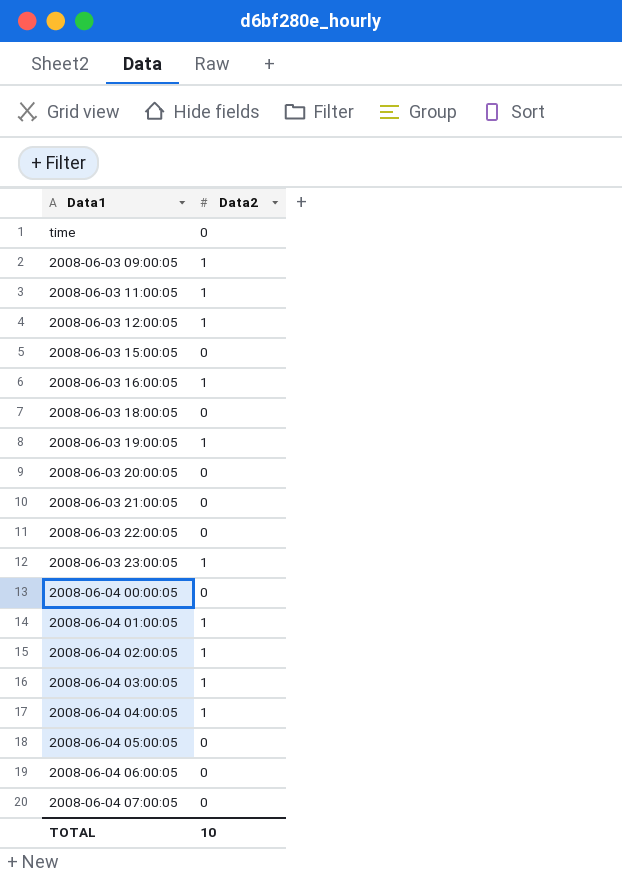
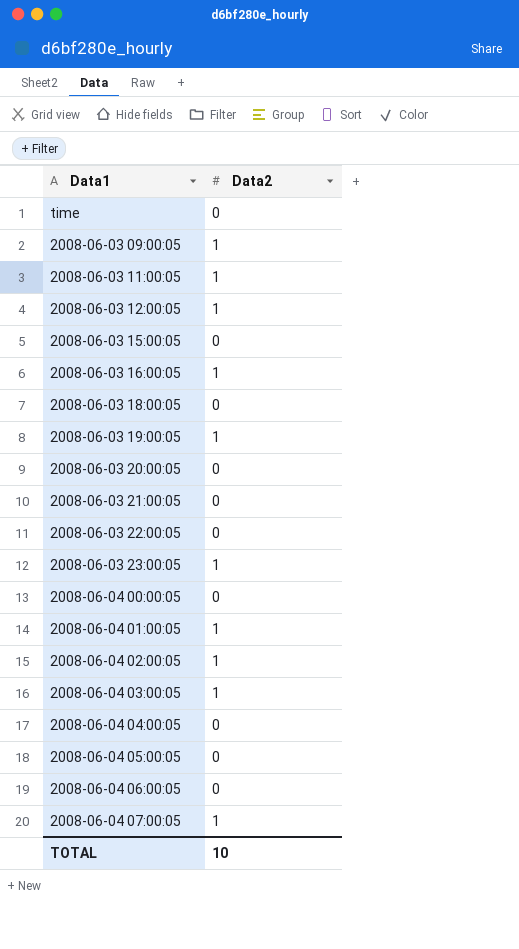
2008-06-04 04:00:05 | Data2: 1 -> 0
2008-06-04 07:00:05 | Data2: 0 -> 1

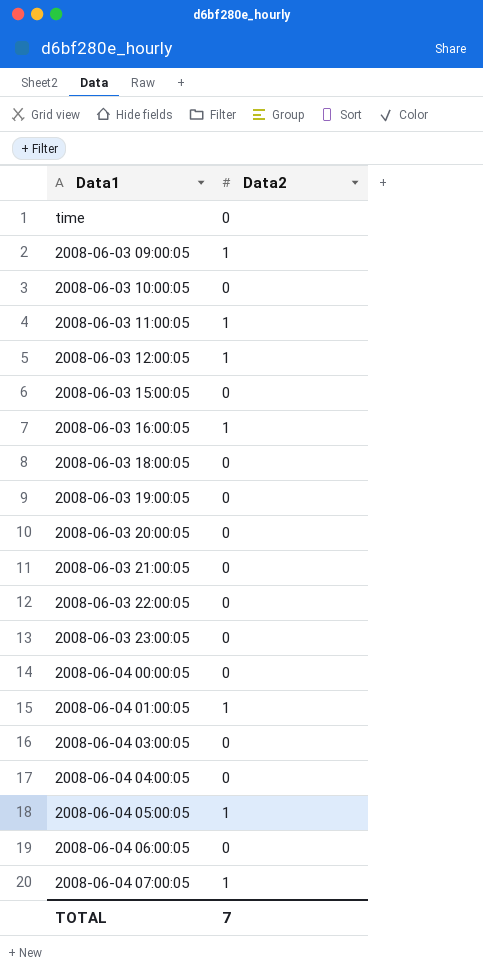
row 2008-06-04 02:00:05: 1 -> none
row 2008-06-03 10:00:05: none -> 0
2008-06-03 19:00:05 | Data2: 1 -> 0
2008-06-03 23:00:05 | Data2: 1 -> 0
2008-06-04 03:00:05 | Data2: 1 -> 0
2008-06-04 05:00:05 | Data2: 0 -> 1
TOTAL | Data2: 10 -> 7

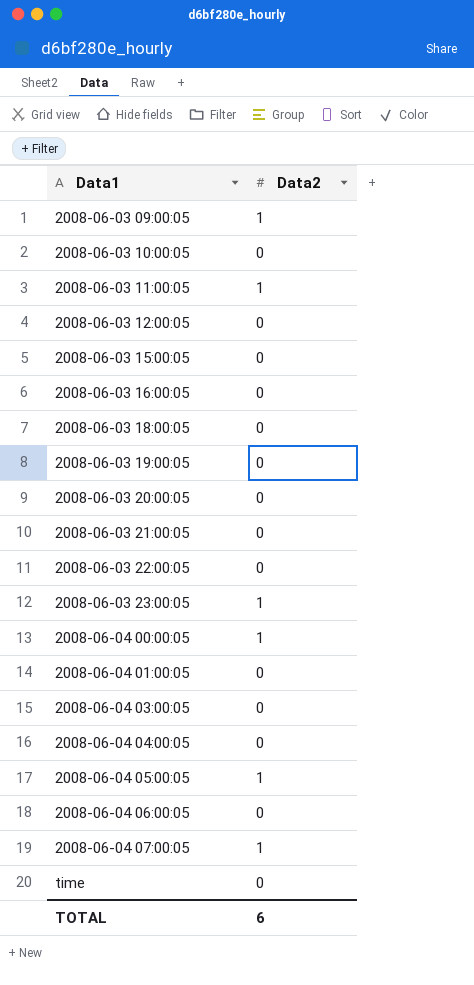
row order: none -> Data1 ascending
2008-06-03 12:00:05 | Data2: 1 -> 0
2008-06-03 16:00:05 | Data2: 1 -> 0
2008-06-03 23:00:05 | Data2: 0 -> 1
2008-06-04 00:00:05 | Data2: 0 -> 1
2008-06-04 01:00:05 | Data2: 1 -> 0
TOTAL | Data2: 7 -> 6

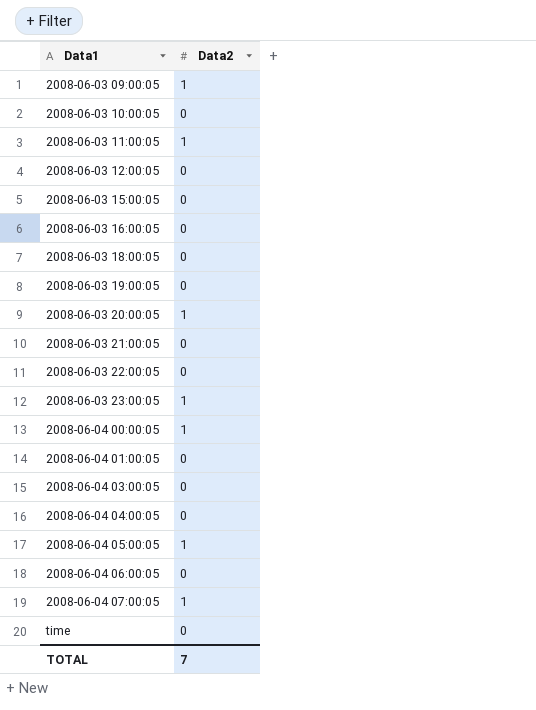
2008-06-03 20:00:05 | Data2: 0 -> 1
TOTAL | Data2: 6 -> 7

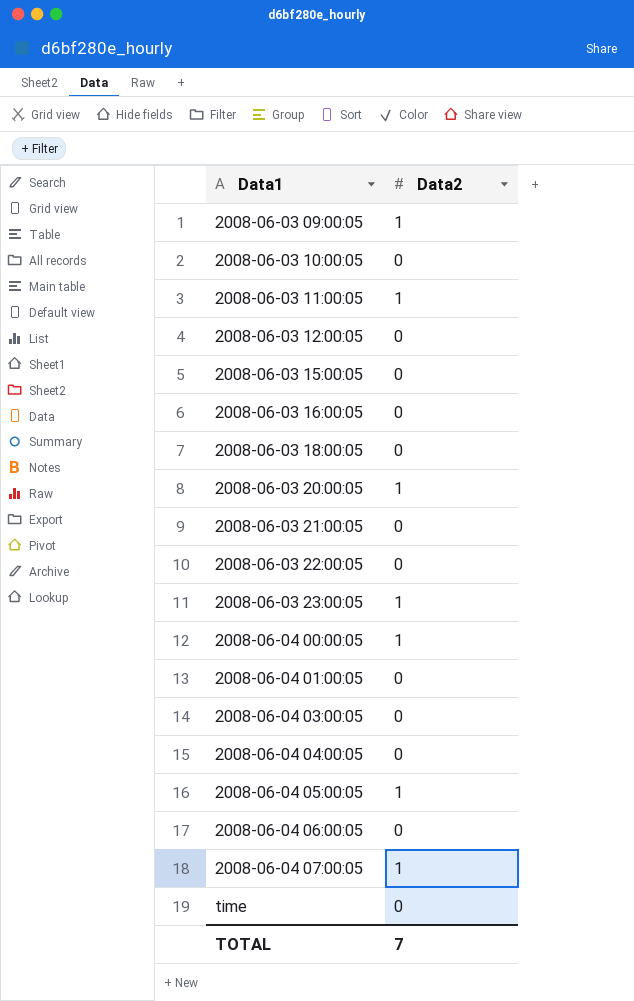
row 2008-06-03 19:00:05: 0 -> none

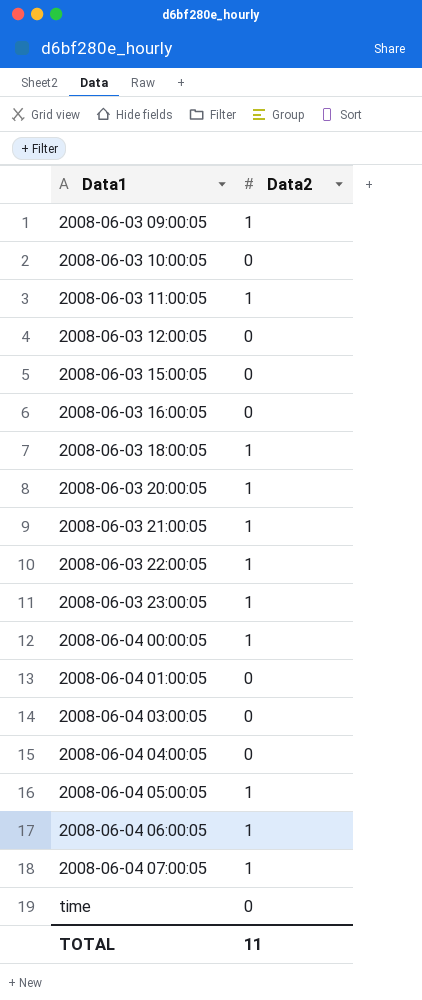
2008-06-03 18:00:05 | Data2: 0 -> 1
2008-06-03 21:00:05 | Data2: 0 -> 1
2008-06-03 22:00:05 | Data2: 0 -> 1
2008-06-04 06:00:05 | Data2: 0 -> 1
TOTAL | Data2: 7 -> 11

